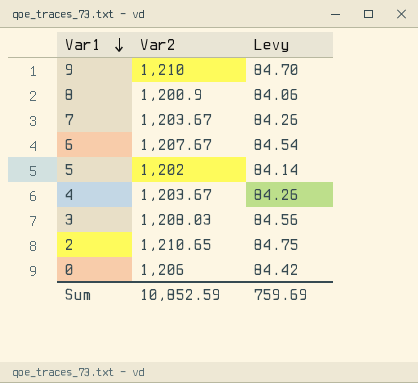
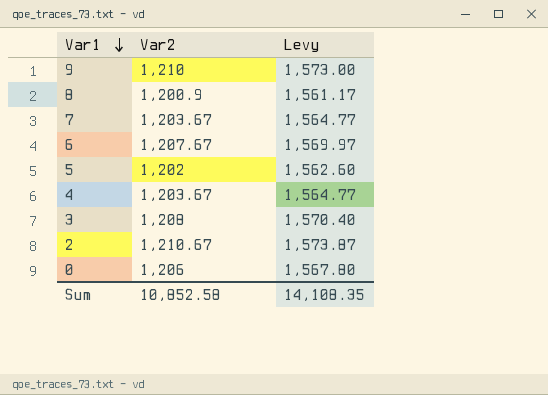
column Levy | formula: [Var2] * 0.07 -> [Var2] * 1.3
3 | Var2: 1,208.03 -> 1,208
2 | Var2: 1,210.65 -> 1,210.67
Sum | Var2: 10,852.59 -> 10,852.58
Sum | Levy: 759.69 -> 14,108.35

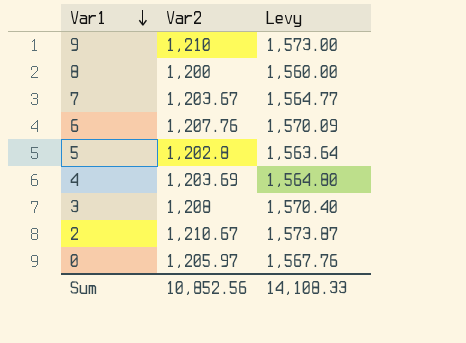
8 | Var2: 1,200.9 -> 1,200
8 | Levy: 1,561.17 -> 1,560.00
6 | Var2: 1,207.67 -> 1,207.76
6 | Levy: 1,569.97 -> 1,570.09
5 | Var2: 1,202 -> 1,202.8
5 | Levy: 1,562.60 -> 1,563.64
4 | Var2: 1,203.67 -> 1,203.69
4 | Levy: 1,564.77 -> 1,564.80
0 | Var2: 1,206 -> 1,205.97
0 | Levy: 1,567.80 -> 1,567.76
Sum | Var2: 10,852.58 -> 10,852.56
Sum | Levy: 14,108.35 -> 14,108.33

